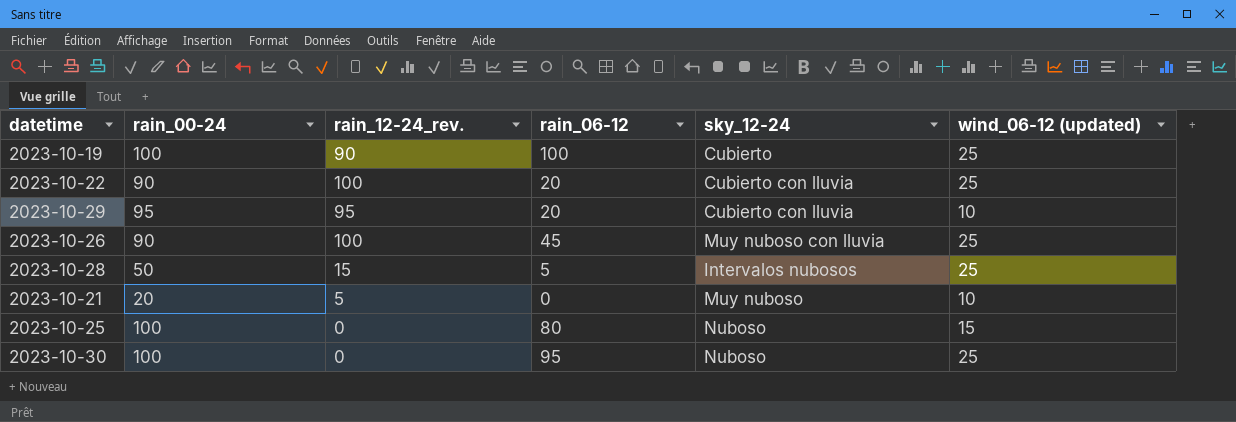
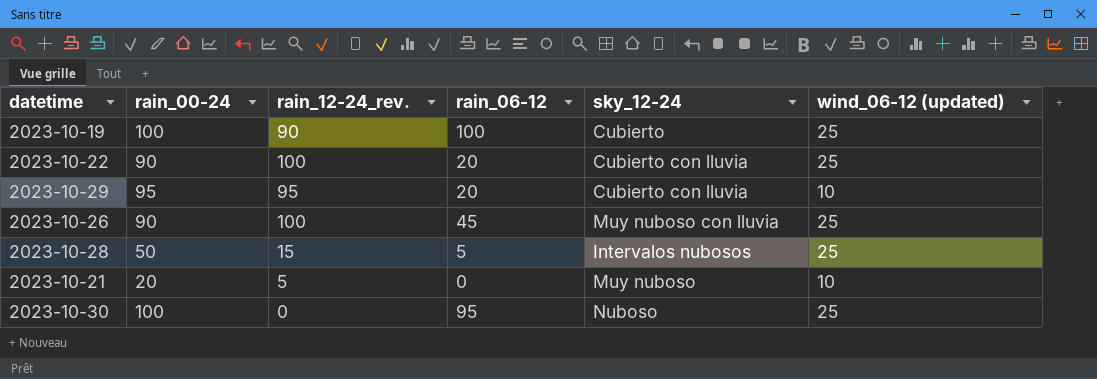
row 2023-10-25: 100 | 0 | 80 | Nuboso | 15 -> none

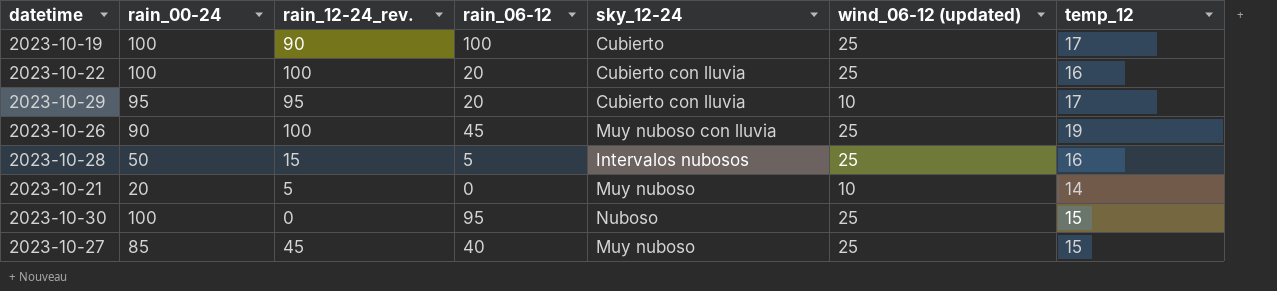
column temp_12 | position: none -> 7
2023-10-22 | rain_00-24: 90 -> 100
row 2023-10-27: none -> 85 | 45 | 40 | Muy nuboso | 25 | 15

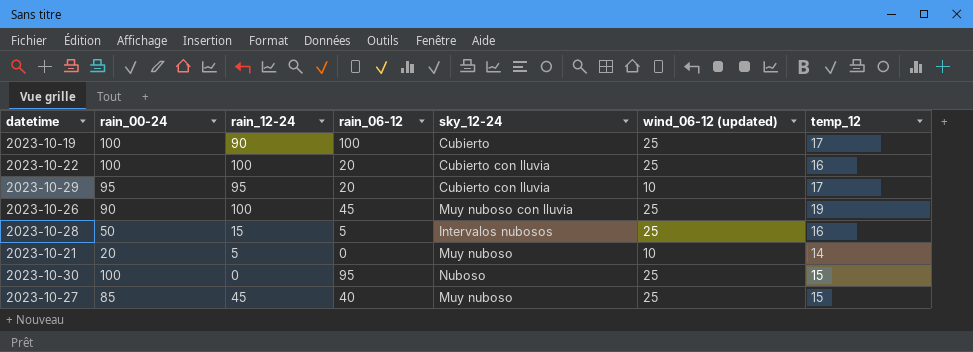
column name: rain_12-24_rev. -> rain_12-24

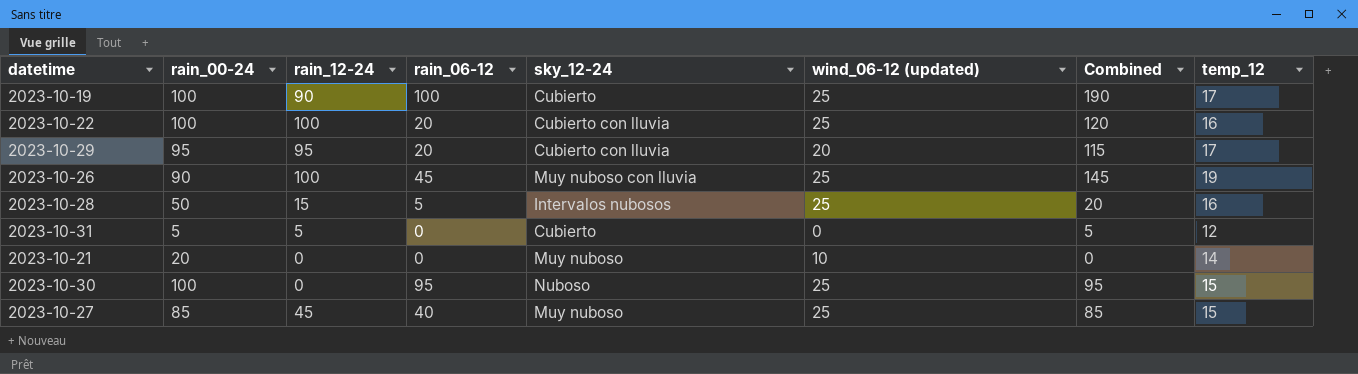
column Combined | formula: none -> [rain_12-24] + [rain_06-12]
2023-10-29 | wind_06-12 (updated): 10 -> 20
row 2023-10-31: none -> 5 | 5 | 0 | Cubierto | 0 | 5 | 12
2023-10-21 | rain_12-24: 5 -> 0

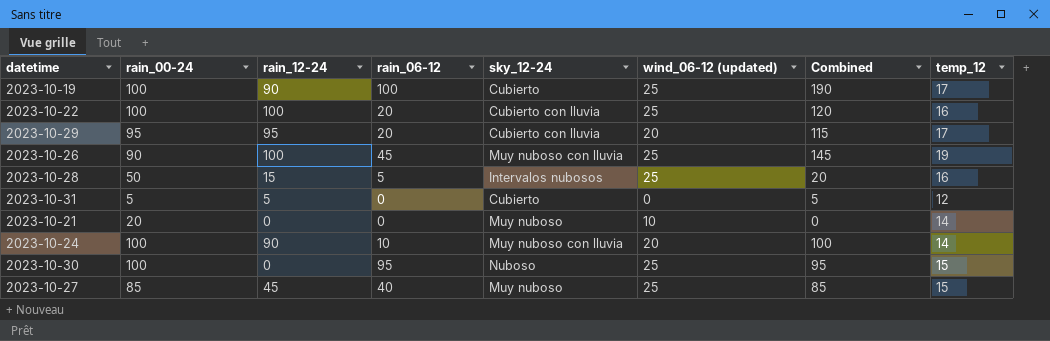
row 2023-10-24: none -> 100 | 90 | 10 | Muy nuboso con lluvia | 20 | 100 | 14

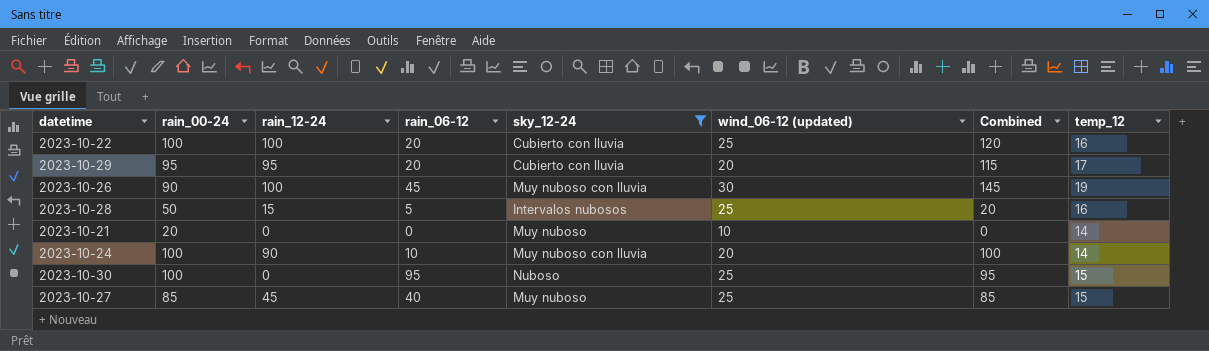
filter: none -> sky_12-24 != Cubierto
2023-10-26 | wind_06-12 (updated): 25 -> 30

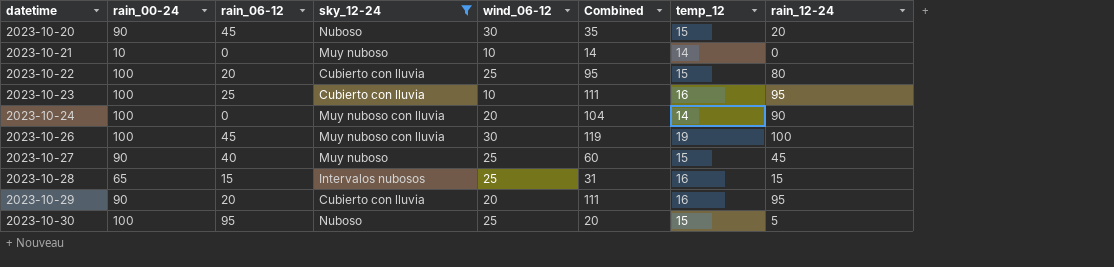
row order: none -> datetime ascending
column name: wind_06-12 (updated) -> wind_06-12
column Combined | formula: [rain_12-24] + [rain_06-12] -> [temp_12] + [rain_12-24]
column rain_12-24 | position: 3 -> 8
row 2023-10-20: none -> 90 | 45 | Nuboso | 30 | 35 | 15 | 20
2023-10-21 | rain_00-24: 20 -> 10
2023-10-22 | temp_12: 16 -> 15
2023-10-22 | rain_12-24: 100 -> 80
row 2023-10-23: none -> 100 | 25 | Cubierto con lluvia | 10 | 111 | 16 | 95
2023-10-24 | rain_06-12: 10 -> 0
2023-10-26 | rain_00-24: 90 -> 100
2023-10-27 | rain_00-24: 85 -> 90
2023-10-28 | rain_00-24: 50 -> 65
2023-10-28 | rain_06-12: 5 -> 15
2023-10-29 | rain_00-24: 95 -> 90
2023-10-29 | temp_12: 17 -> 16
2023-10-30 | rain_12-24: 0 -> 5

